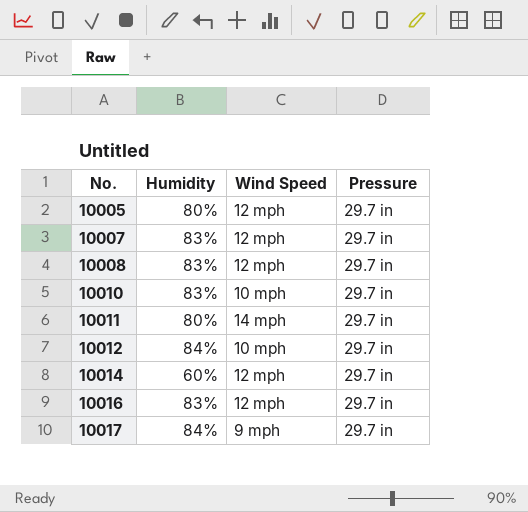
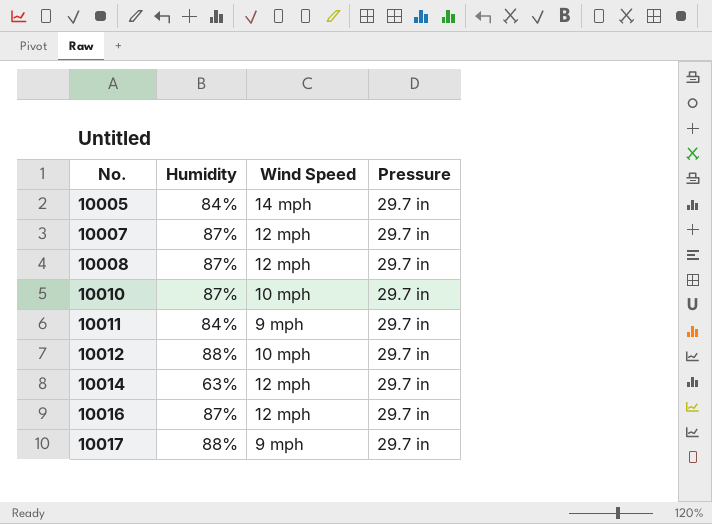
10005 | Humidity: 80% -> 84%
10005 | Wind Speed: 12 mph -> 14 mph
10007 | Humidity: 83% -> 87%
10008 | Humidity: 83% -> 87%
10010 | Humidity: 83% -> 87%
10011 | Humidity: 80% -> 84%
10011 | Wind Speed: 14 mph -> 9 mph
10012 | Humidity: 84% -> 88%
10014 | Humidity: 60% -> 63%
10016 | Humidity: 83% -> 87%
10017 | Humidity: 84% -> 88%

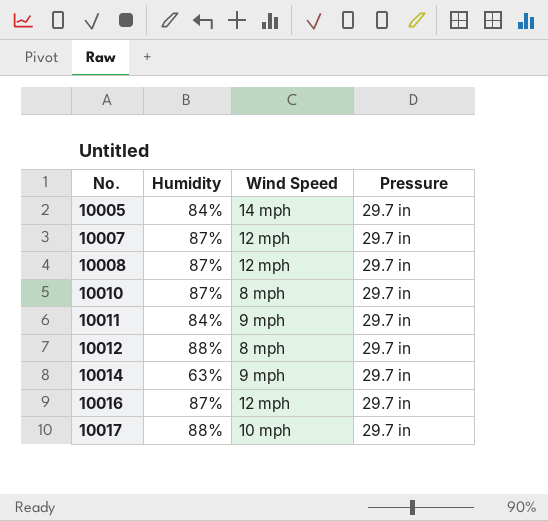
10010 | Wind Speed: 10 mph -> 8 mph
10012 | Wind Speed: 10 mph -> 8 mph
10014 | Wind Speed: 12 mph -> 9 mph
10017 | Wind Speed: 9 mph -> 10 mph

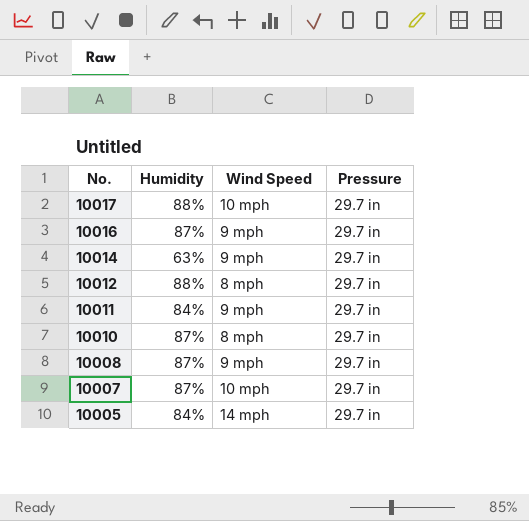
row order: No. ascending -> No. descending
10016 | Wind Speed: 12 mph -> 9 mph
10008 | Wind Speed: 12 mph -> 9 mph
10007 | Wind Speed: 12 mph -> 10 mph

